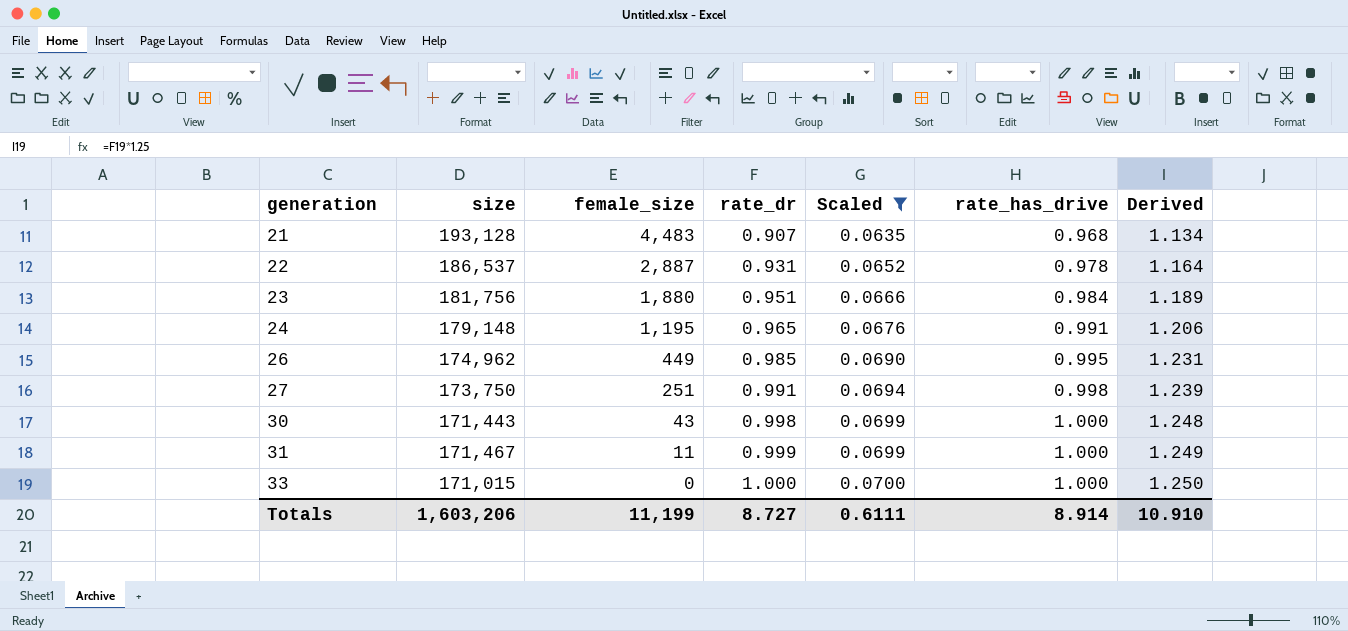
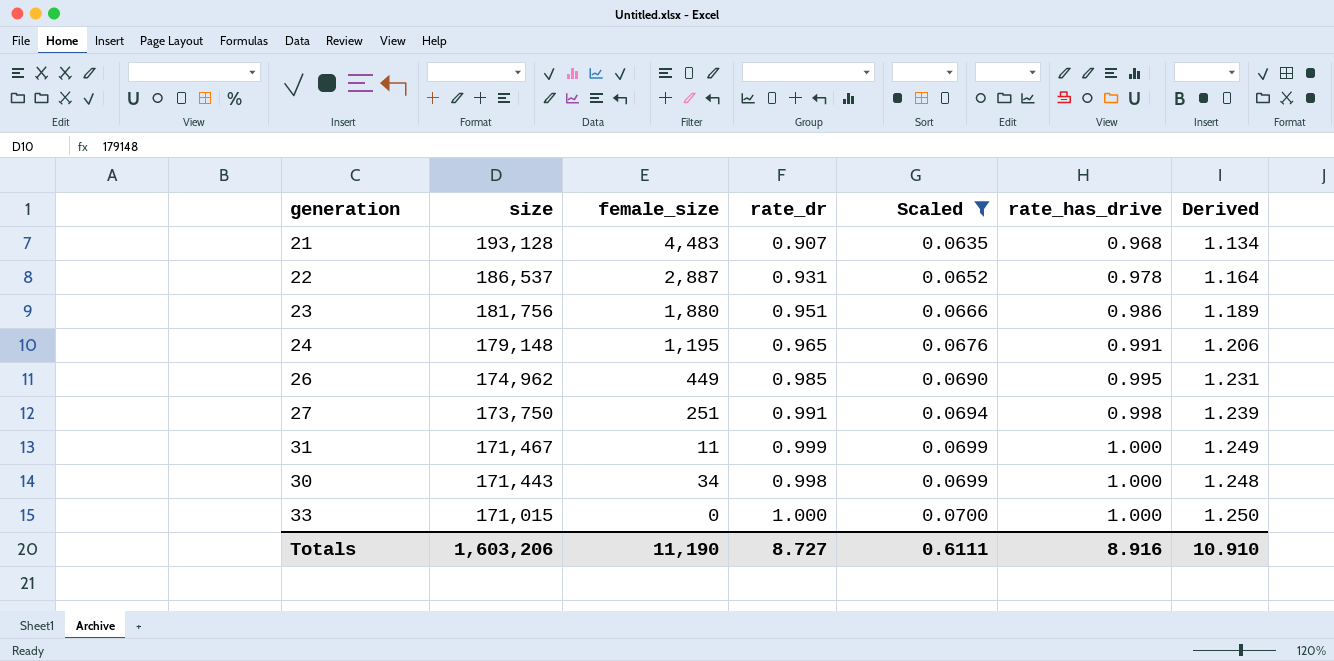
row order: generation ascending -> size descending
23 | rate_has_drive: 0.984 -> 0.986
30 | female_size: 43 -> 34
Totals | female_size: 11,199 -> 11,190
Totals | rate_has_drive: 8.914 -> 8.916

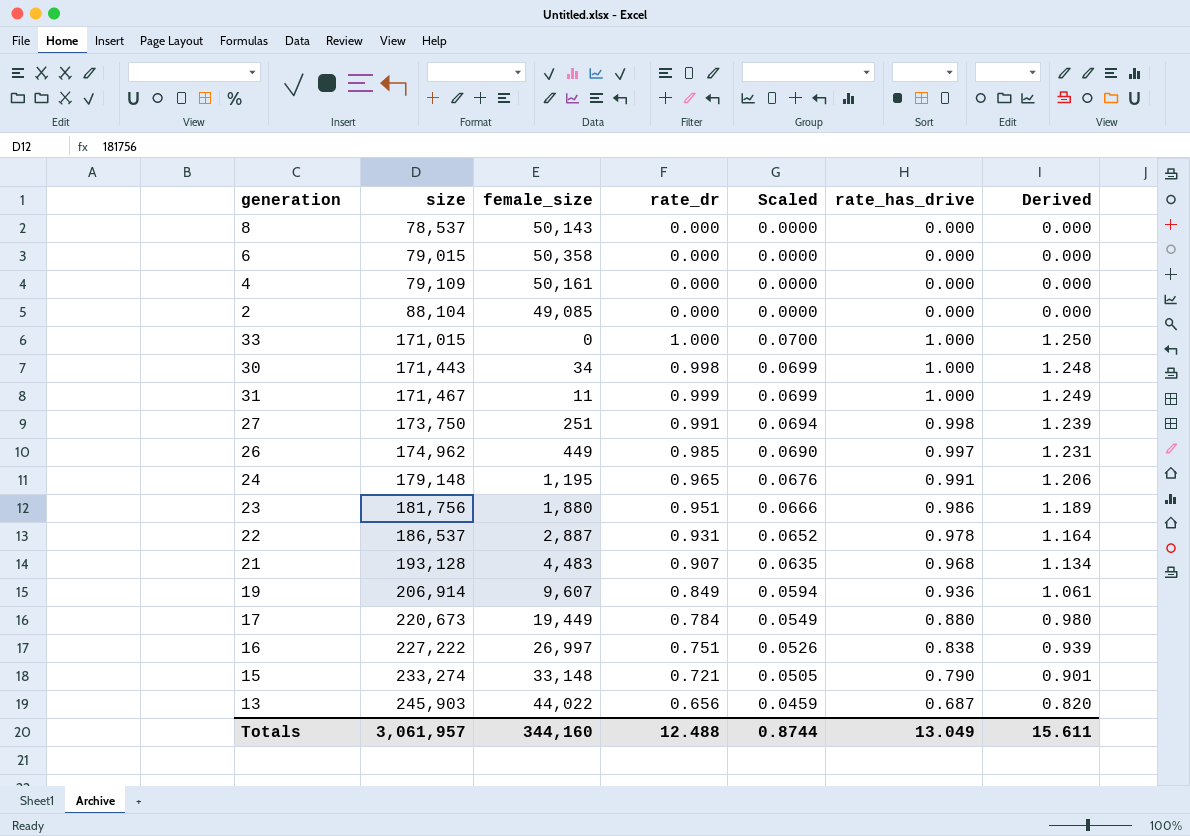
filter: Scaled >= 0.0635 -> none
row order: size descending -> size ascending
26 | rate_has_drive: 0.995 -> 0.997
Totals | size: 1,603,206 -> 3,061,957
Totals | female_size: 11,190 -> 344,160
Totals | rate_dr: 8.727 -> 12.488
Totals | Scaled: 0.6111 -> 0.8744
Totals | rate_has_drive: 8.916 -> 13.049
Totals | Derived: 10.910 -> 15.611

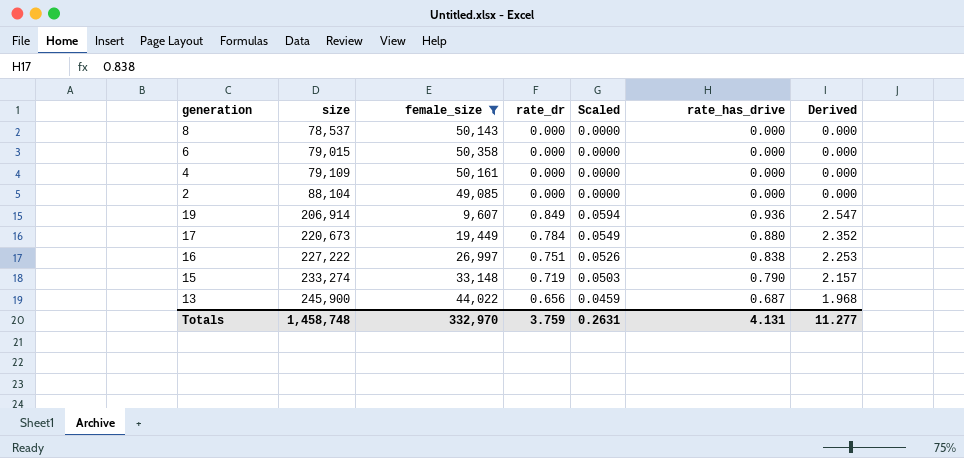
filter: none -> female_size >= 9,607
column Derived | formula: [rate_dr] * 1.25 -> [rate_dr] * 3
15 | rate_dr: 0.721 -> 0.719
15 | Scaled: 0.0505 -> 0.0503
13 | size: 245,903 -> 245,900
Totals | size: 3,061,957 -> 1,458,748
Totals | female_size: 344,160 -> 332,970
Totals | rate_dr: 12.488 -> 3.759
Totals | Scaled: 0.8744 -> 0.2631
Totals | rate_has_drive: 13.049 -> 4.131
Totals | Derived: 15.611 -> 11.277

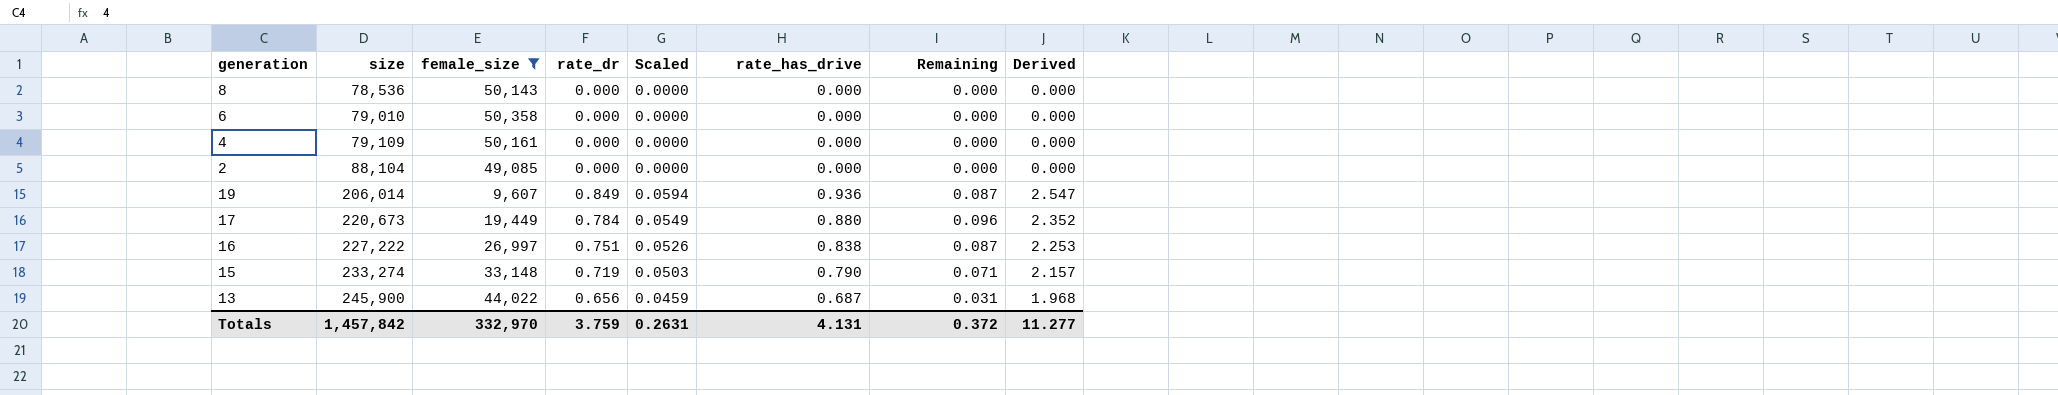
column Remaining | formula: none -> [rate_has_drive] - [rate_dr]
8 | size: 78,537 -> 78,536
6 | size: 79,015 -> 79,010
19 | size: 206,914 -> 206,014
Totals | size: 1,458,748 -> 1,457,842

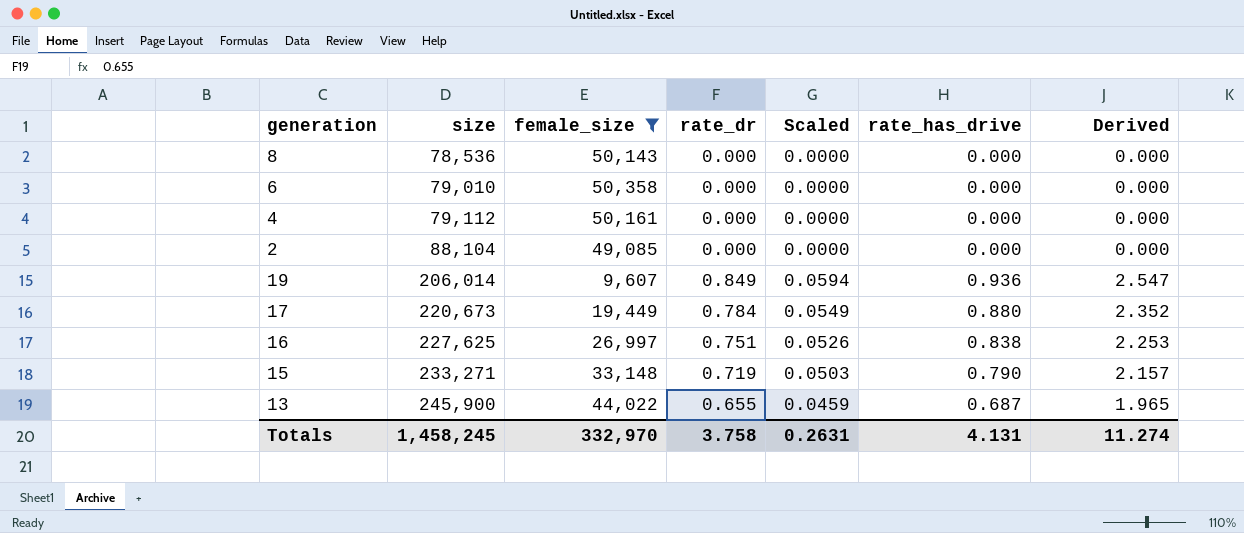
column Remaining | formula: [rate_has_drive] - [rate_dr] -> none
4 | size: 79,109 -> 79,112
16 | size: 227,222 -> 227,625
15 | size: 233,274 -> 233,271
13 | rate_dr: 0.656 -> 0.655
13 | Derived: 1.968 -> 1.965
Totals | size: 1,457,842 -> 1,458,245
Totals | rate_dr: 3.759 -> 3.758
Totals | Derived: 11.277 -> 11.274

